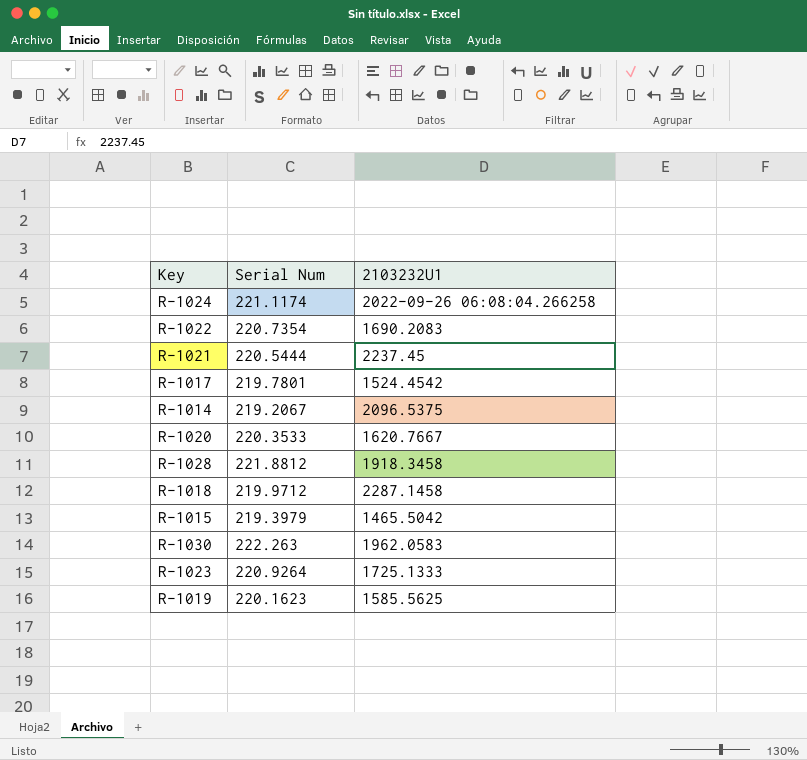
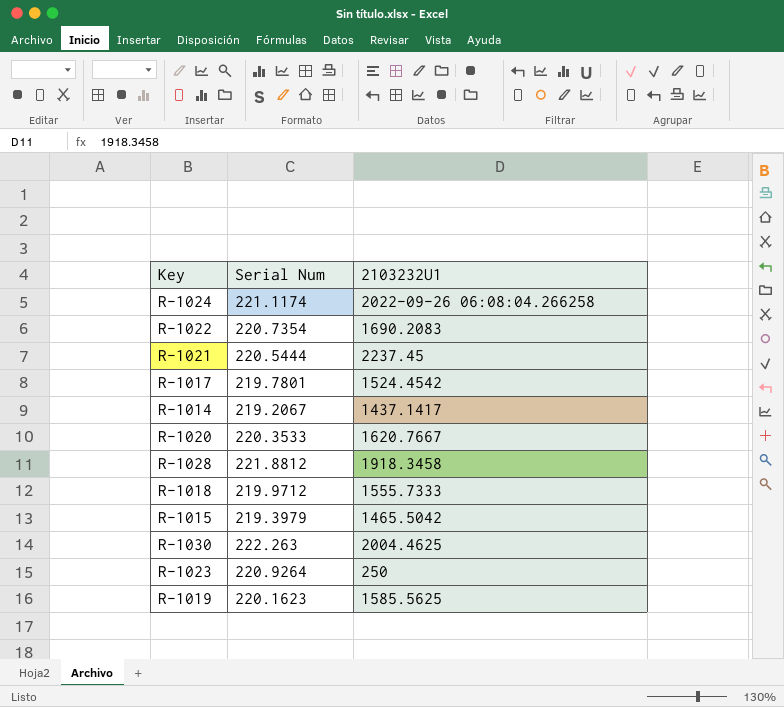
R-1014 | 2103232U1: 2096.5375 -> 1437.1417
R-1018 | 2103232U1: 2287.1458 -> 1555.7333
R-1030 | 2103232U1: 1962.0583 -> 2004.4625
R-1023 | 2103232U1: 1725.1333 -> 250

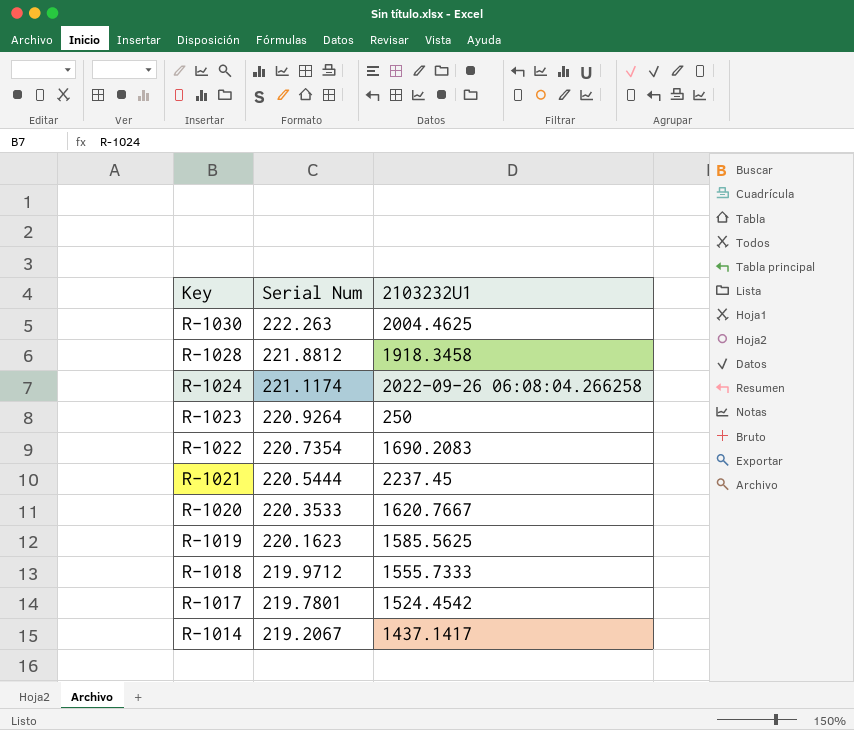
row order: none -> Key descending
row R-1015: 219.3979 | 1465.5042 -> none

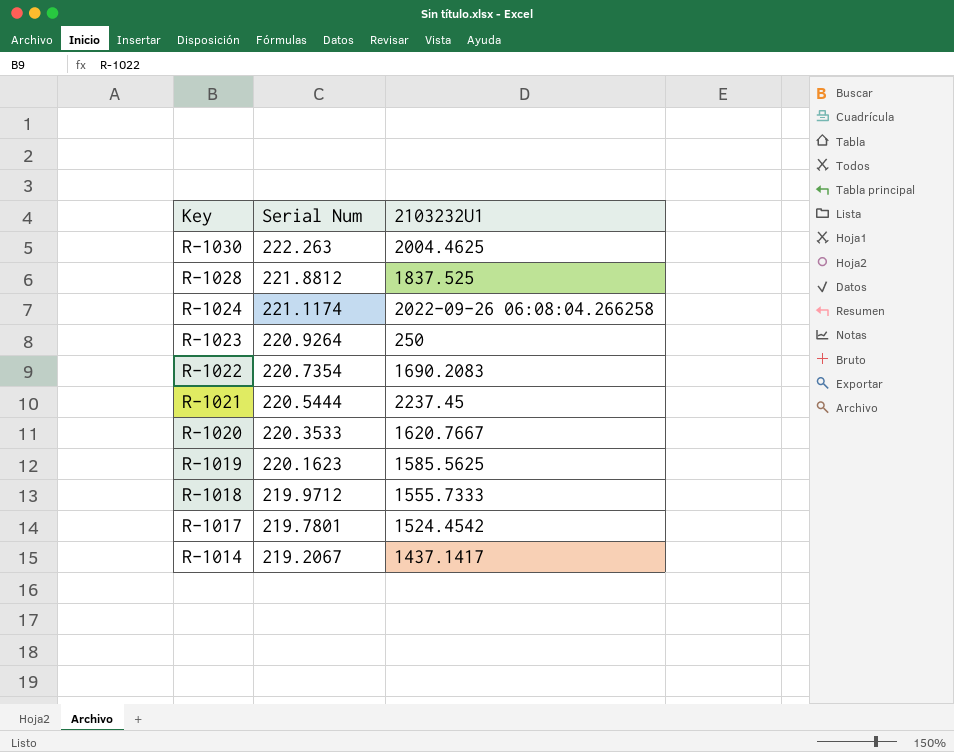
R-1028 | 2103232U1: 1918.3458 -> 1837.525

